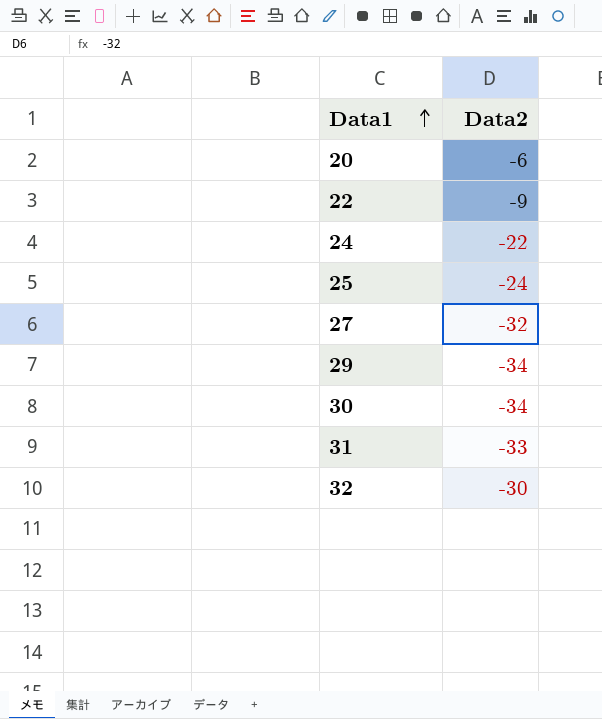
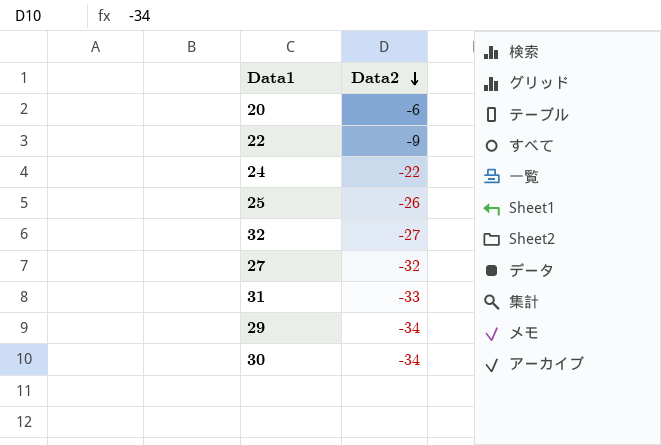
row order: Data1 ascending -> Data2 descending
25 | Data2: -24 -> -26
32 | Data2: -30 -> -27

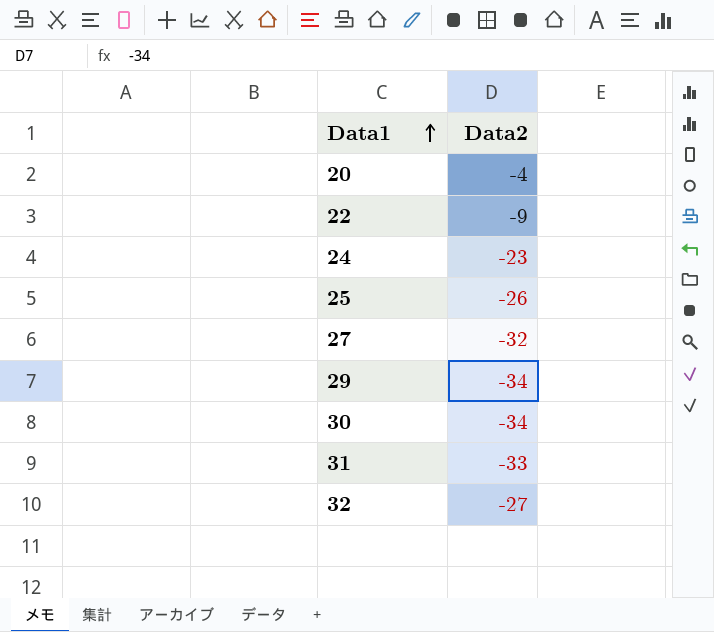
row order: Data2 descending -> Data1 ascending
20 | Data2: -6 -> -4
24 | Data2: -22 -> -23

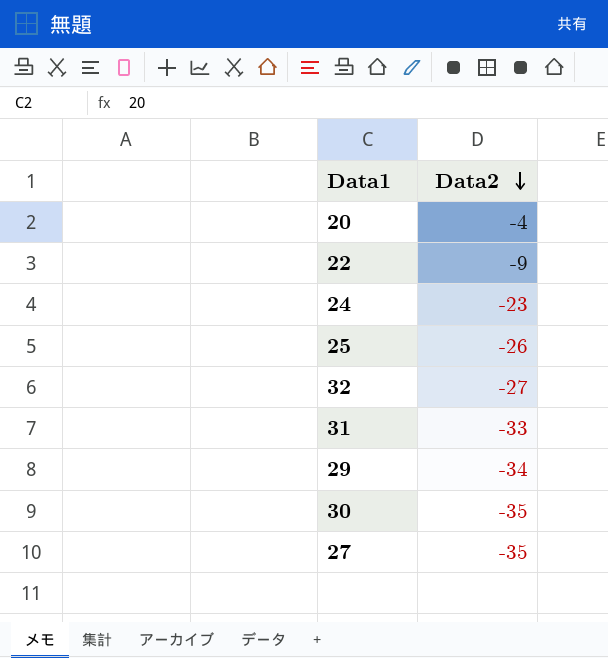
row order: Data1 ascending -> Data2 descending
30 | Data2: -34 -> -35
27 | Data2: -32 -> -35

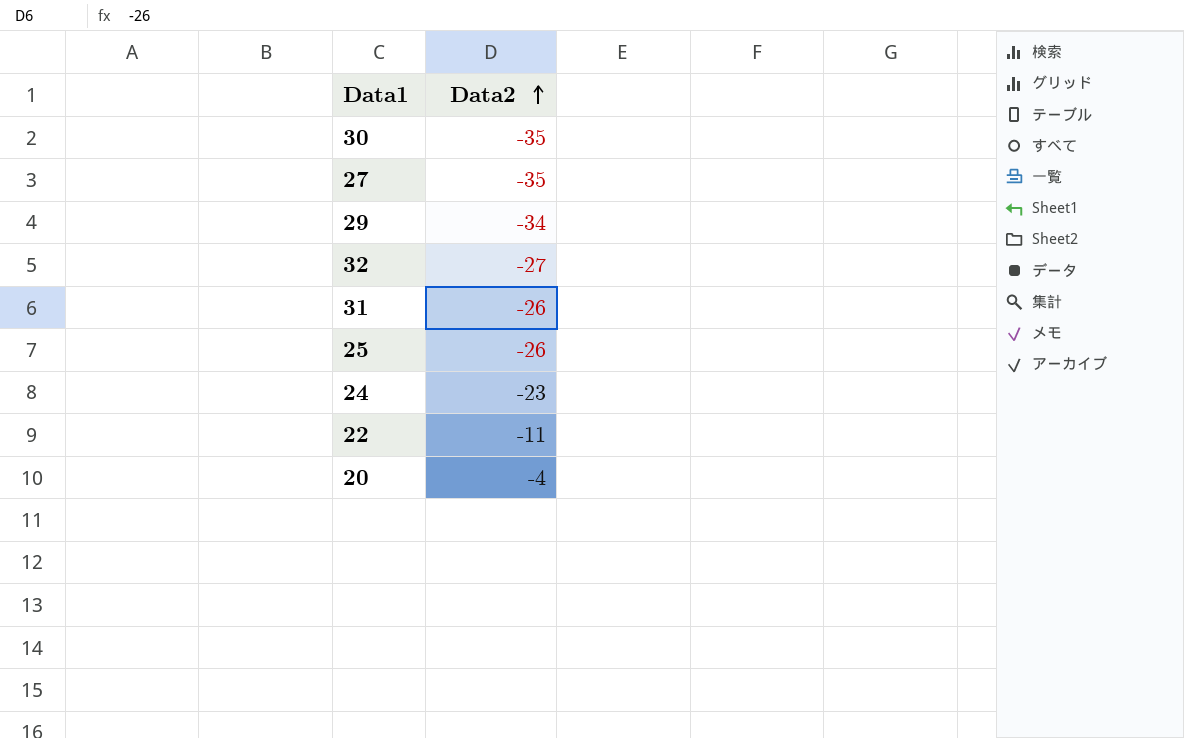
row order: Data2 descending -> Data2 ascending
31 | Data2: -33 -> -26
22 | Data2: -9 -> -11

